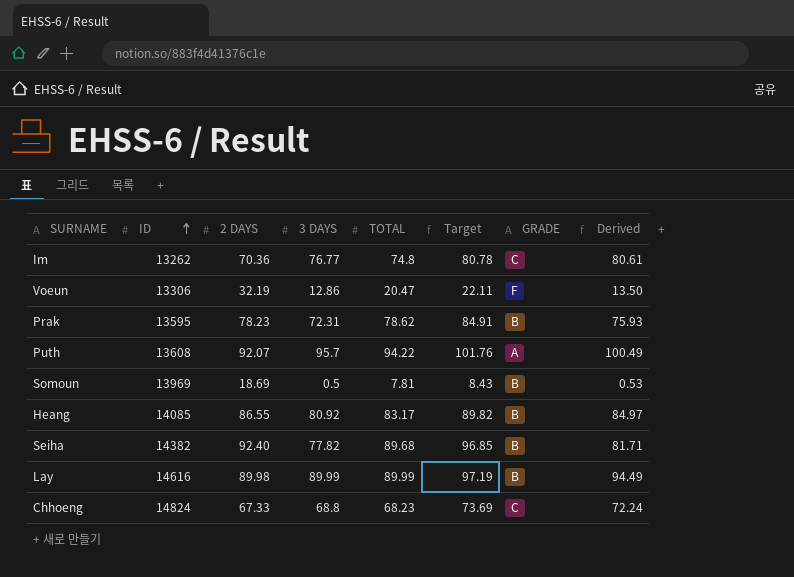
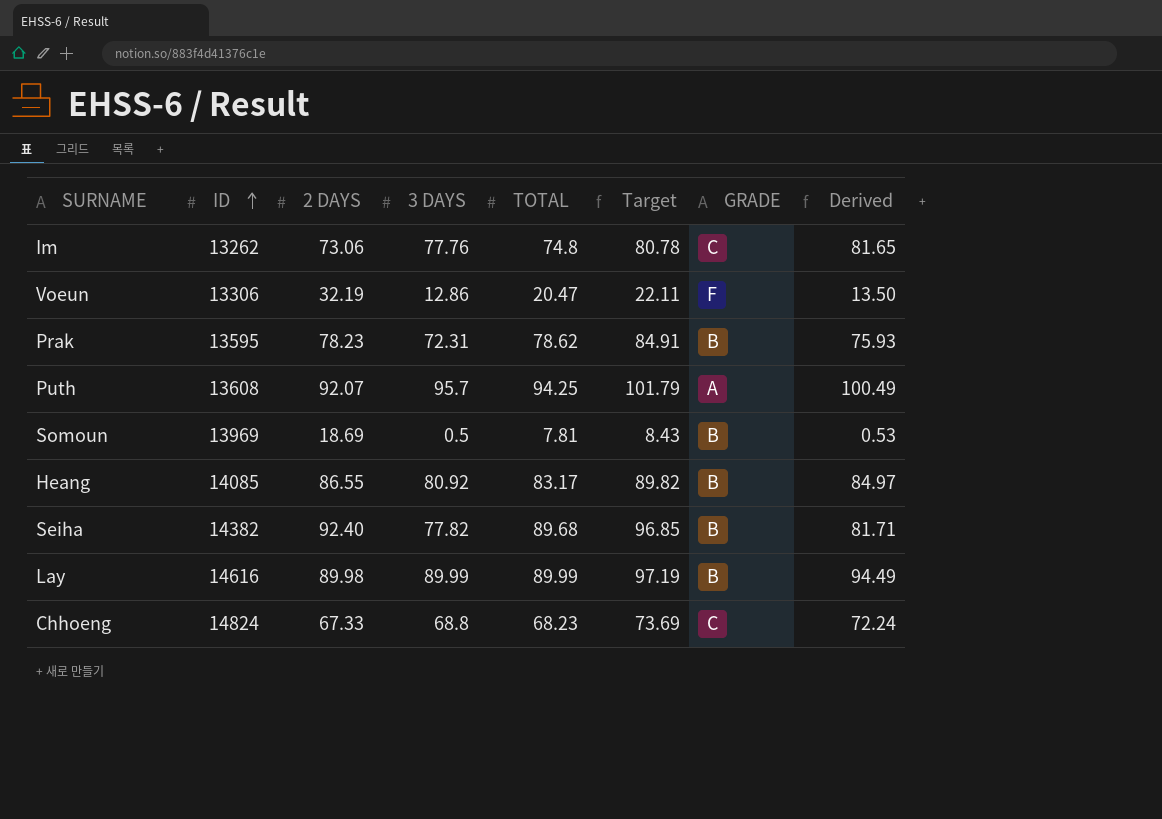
Im | 2 DAYS: 70.36 -> 73.06
Im | 3 DAYS: 76.77 -> 77.76
Im | Derived: 80.61 -> 81.65
Puth | TOTAL: 94.22 -> 94.25
Puth | Target: 101.76 -> 101.79

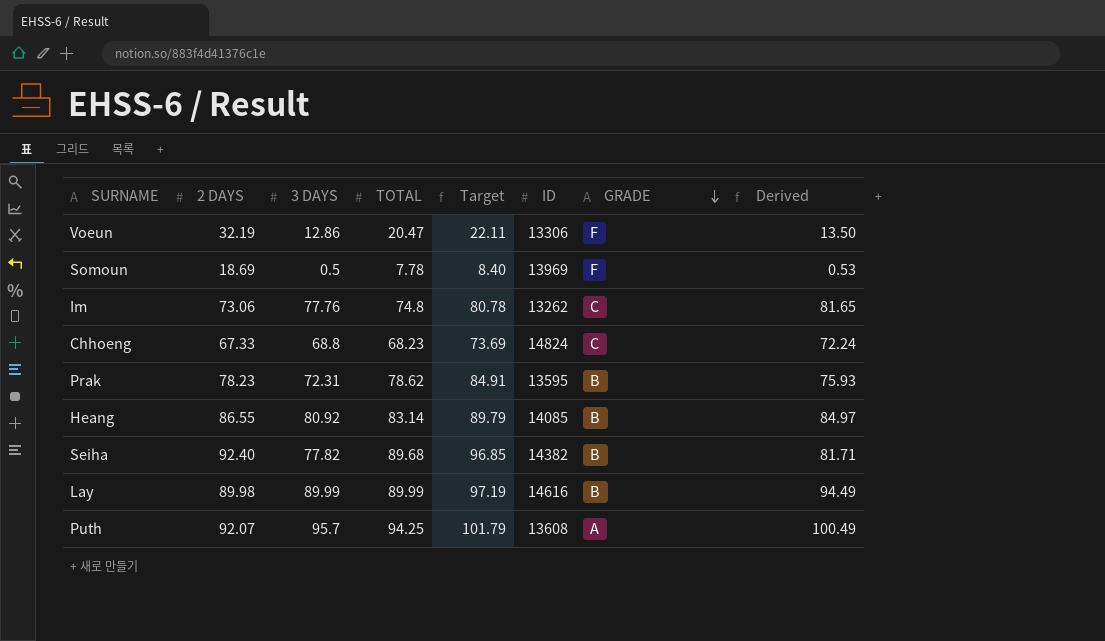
row order: ID ascending -> GRADE descending
column ID | position: 2 -> 6
Somoun | TOTAL: 7.81 -> 7.78
Somoun | Target: 8.43 -> 8.40
Somoun | GRADE: B -> F
Heang | TOTAL: 83.17 -> 83.14
Heang | Target: 89.82 -> 89.79

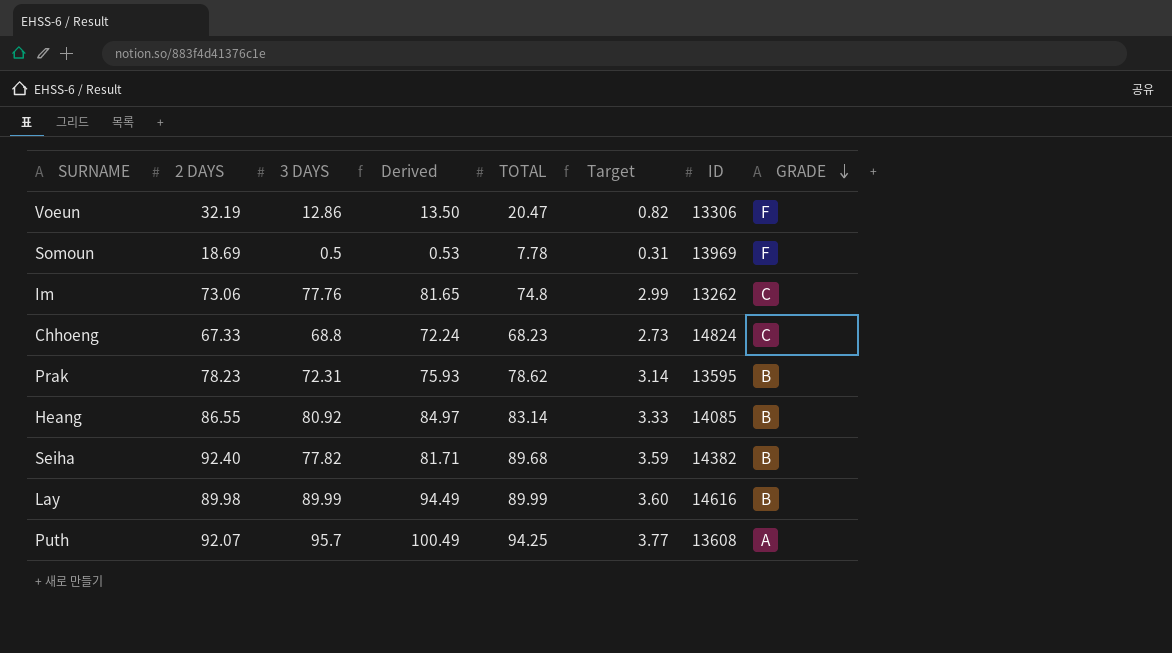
column Derived | position: 8 -> 4
column Target | formula: [TOTAL] * 1.08 -> [TOTAL] * 0.04

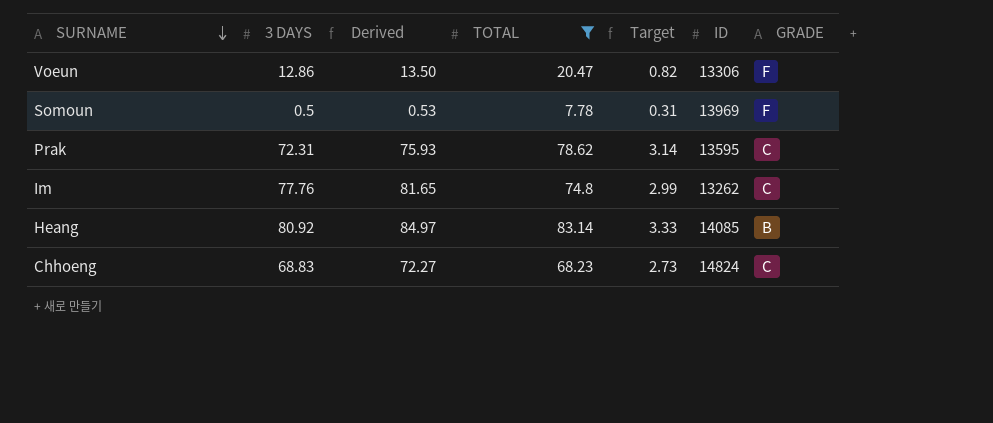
filter: none -> TOTAL <= 83.14
row order: GRADE descending -> SURNAME descending
column 2 DAYS | position: 2 -> none
Prak | GRADE: B -> C
Chhoeng | 3 DAYS: 68.8 -> 68.83
Chhoeng | Derived: 72.24 -> 72.27

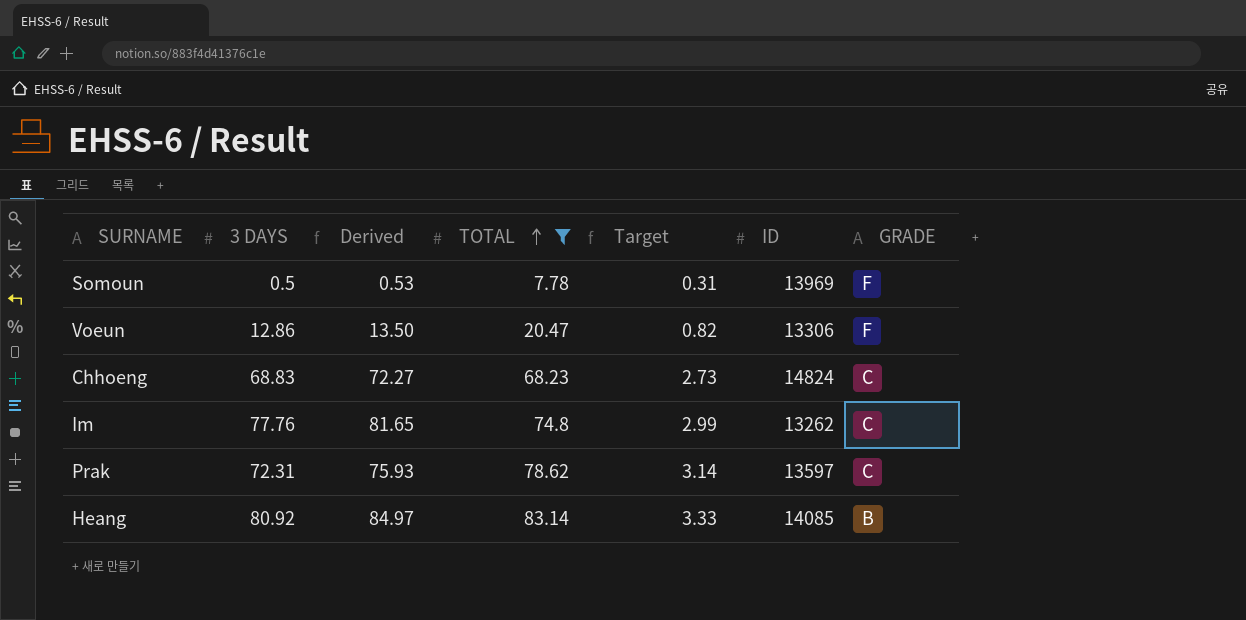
row order: SURNAME descending -> TOTAL ascending
Prak | ID: 13595 -> 13597

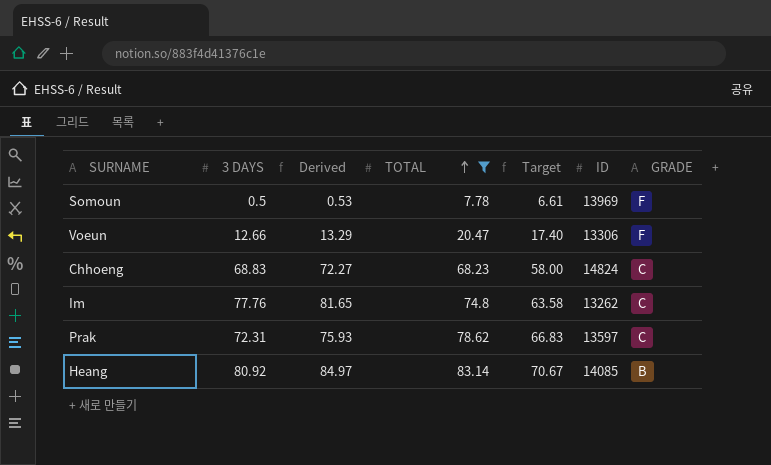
column Target | formula: [TOTAL] * 0.04 -> [TOTAL] * 0.85
Voeun | 3 DAYS: 12.86 -> 12.66
Voeun | Derived: 13.50 -> 13.29

